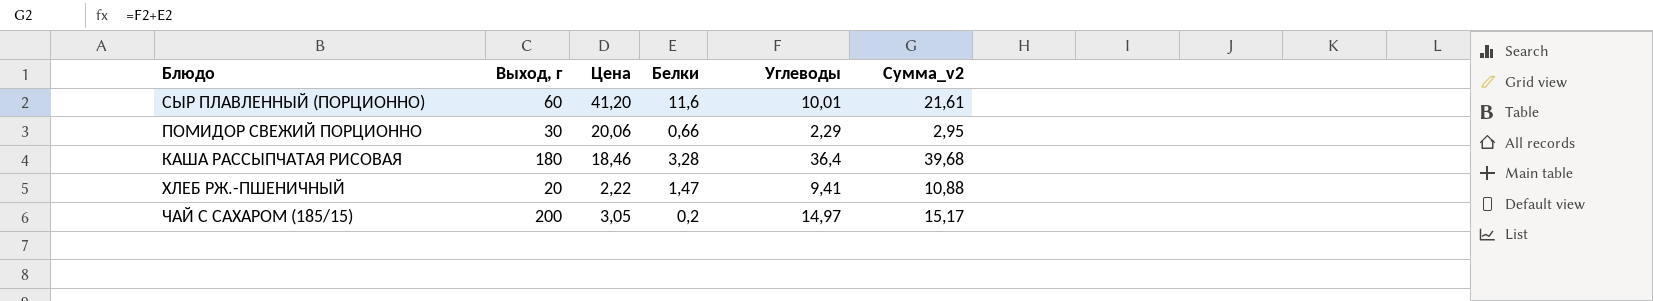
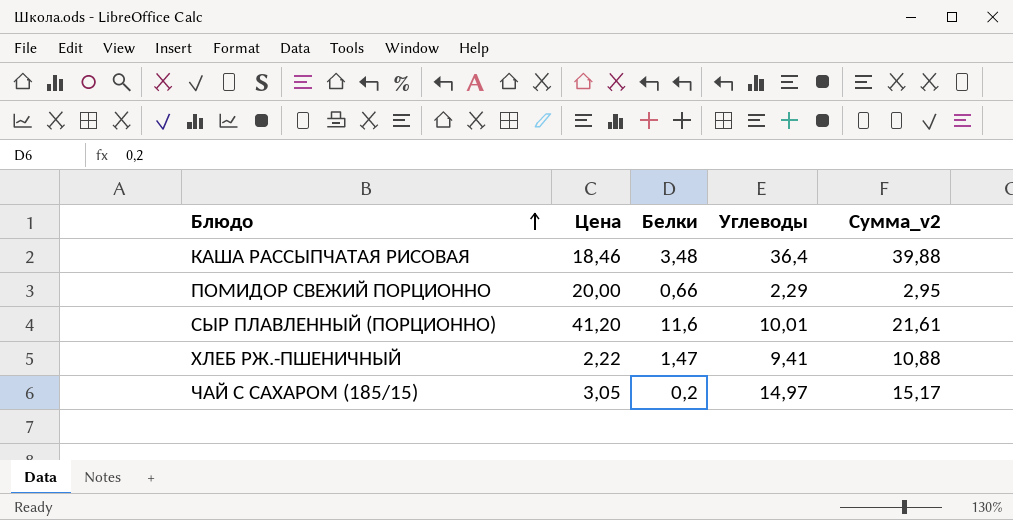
row order: none -> Блюдо ascending
column Выход, г | position: 2 -> none
КАША РАССЫПЧАТАЯ РИСОВАЯ | Белки: 3,28 -> 3,48
КАША РАССЫПЧАТАЯ РИСОВАЯ | Сумма_v2: 39,68 -> 39,88
ПОМИДОР СВЕЖИЙ ПОРЦИОННО | Цена: 20,06 -> 20,00

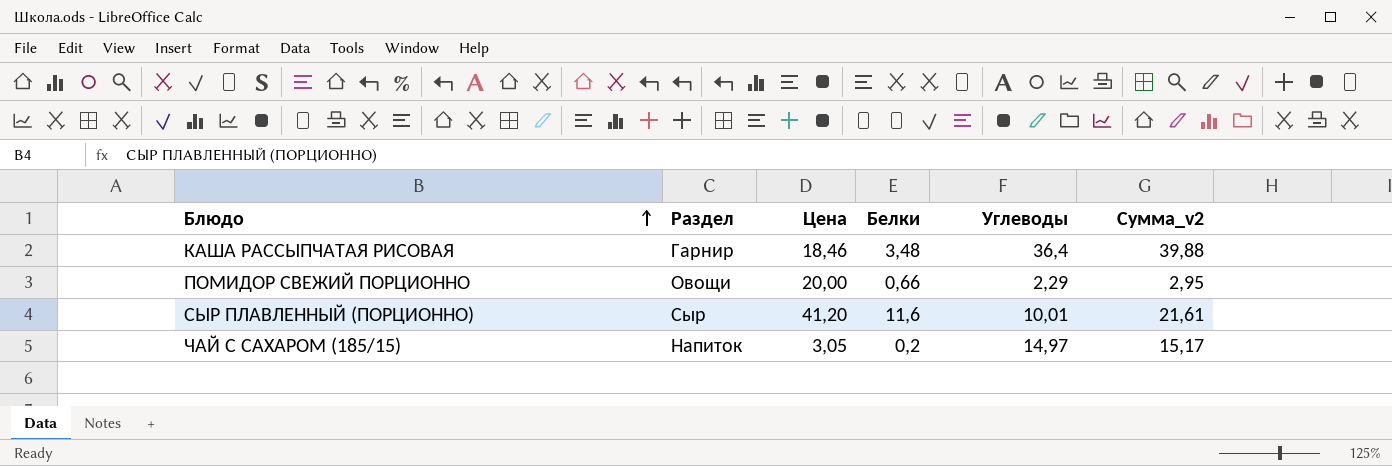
column Раздел | position: none -> 2
row ХЛЕБ РЖ.-ПШЕНИЧНЫЙ: 2,22 | 1,47 | 9,41 | 10,88 -> none

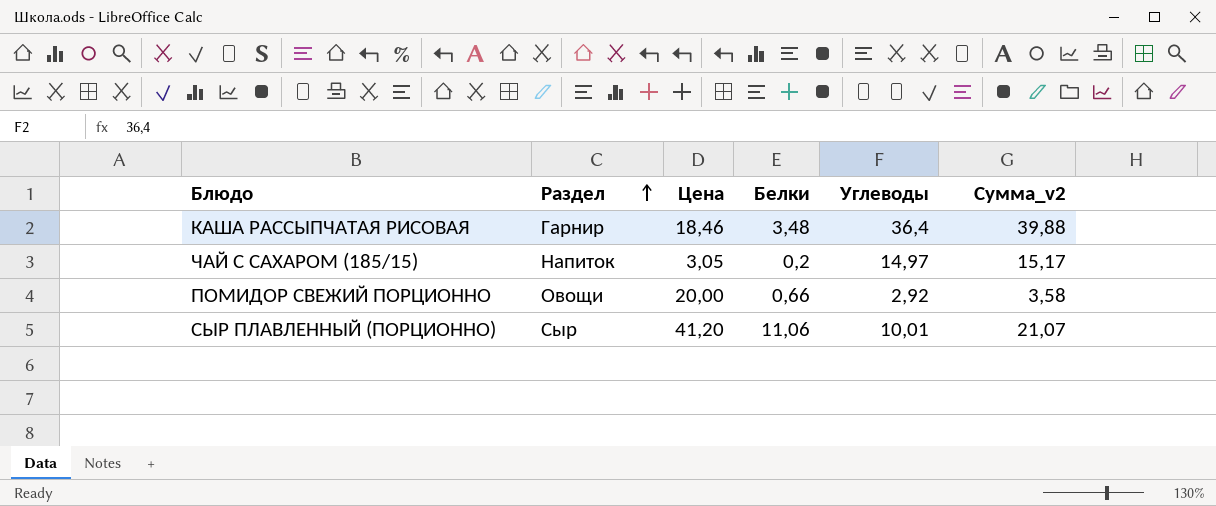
row order: Блюдо ascending -> Раздел ascending
ПОМИДОР СВЕЖИЙ ПОРЦИОННО | Углеводы: 2,29 -> 2,92
ПОМИДОР СВЕЖИЙ ПОРЦИОННО | Сумма_v2: 2,95 -> 3,58
СЫР ПЛАВЛЕННЫЙ (ПОРЦИОННО) | Белки: 11,6 -> 11,06
СЫР ПЛАВЛЕННЫЙ (ПОРЦИОННО) | Сумма_v2: 21,61 -> 21,07

